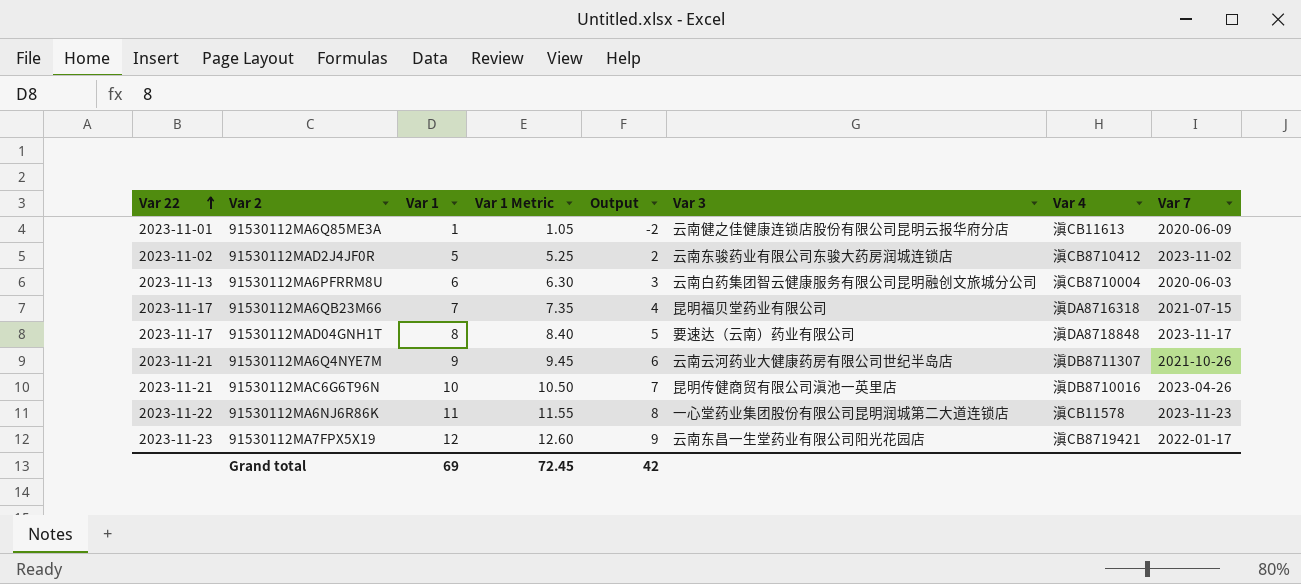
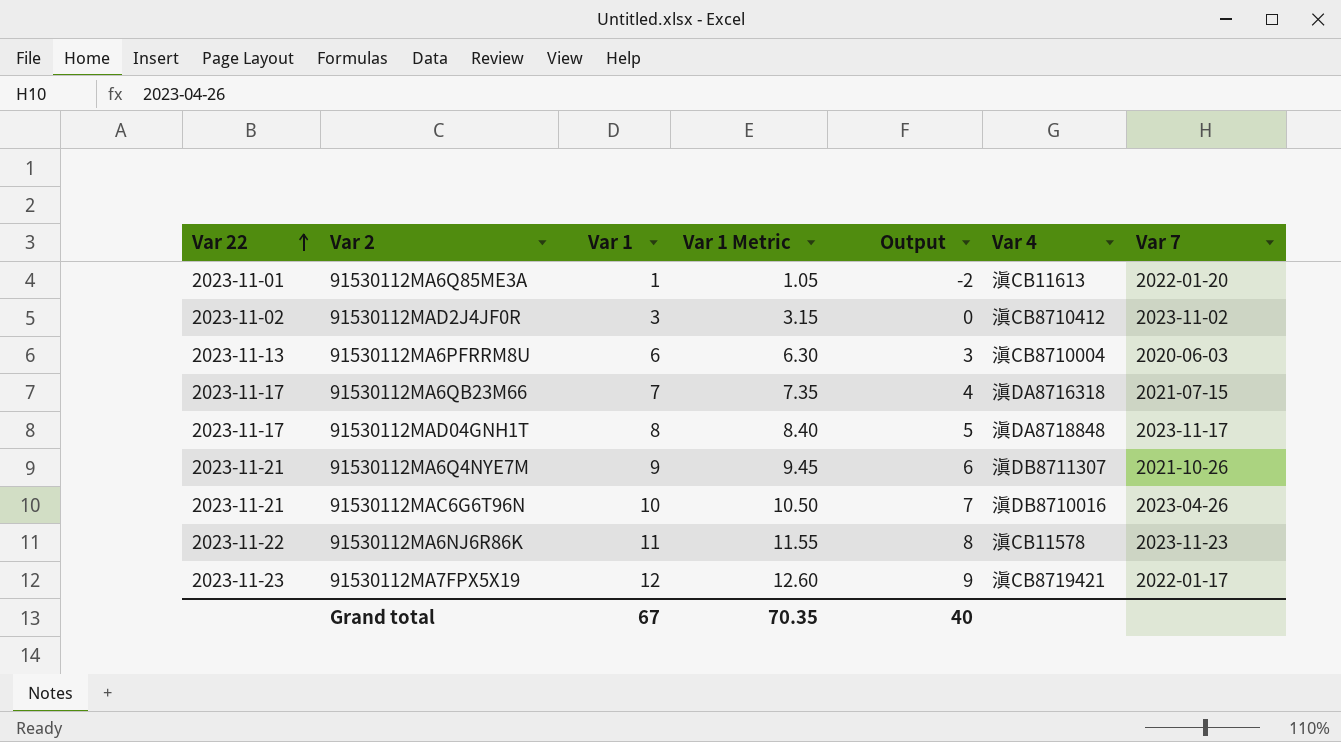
column Var 3 | position: 6 -> none
91530112MA6Q85ME3A | Var 7: 2020-06-09 -> 2022-01-20
91530112MAD2J4JF0R | Var 1: 5 -> 3
91530112MAD2J4JF0R | Var 1 Metric: 5.25 -> 3.15
91530112MAD2J4JF0R | Output: 2 -> 0
Grand total | Var 1: 69 -> 67
Grand total | Var 1 Metric: 72.45 -> 70.35
Grand total | Output: 42 -> 40

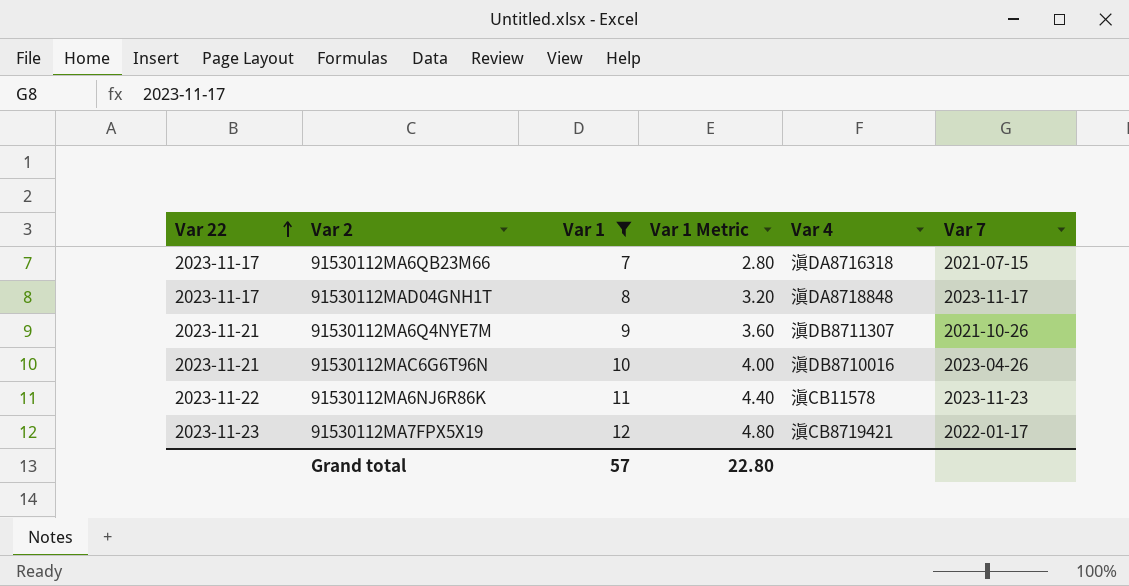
filter: none -> Var 1 >= 7
column Output | formula: [Var 1] - 3 -> none
column Var 1 Metric | formula: [Var 1] * 1.05 -> [Var 1] * 0.4
Grand total | Var 1: 67 -> 57
Grand total | Var 1 Metric: 70.35 -> 22.80

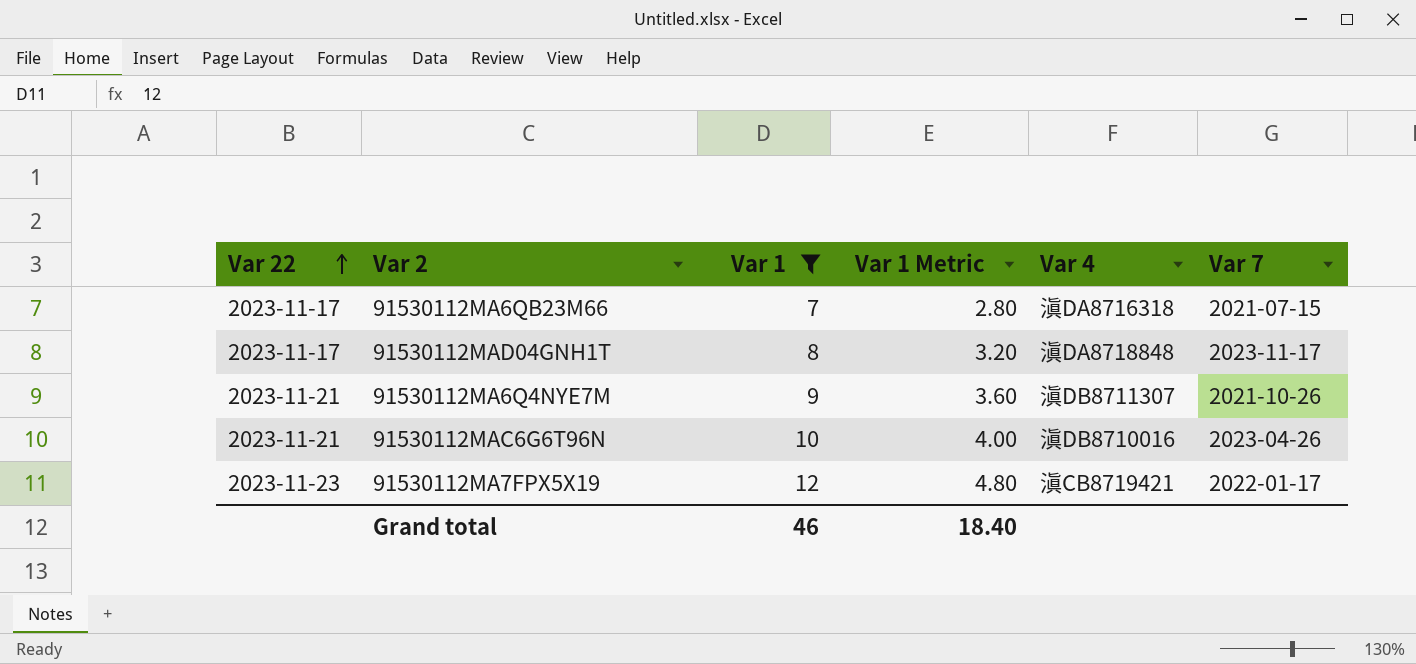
row 91530112MA6NJ6R86K: 2023-11-22 | 11 | 4.40 | 滇CB11578 | 2023-11-23 -> none
Grand total | Var 1: 57 -> 46
Grand total | Var 1 Metric: 22.80 -> 18.40

